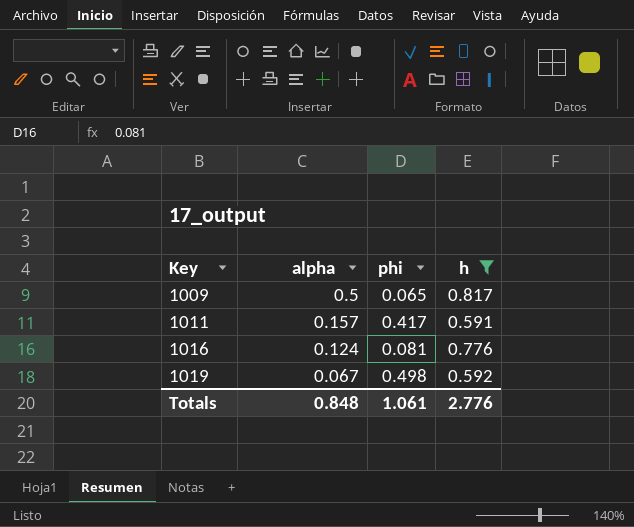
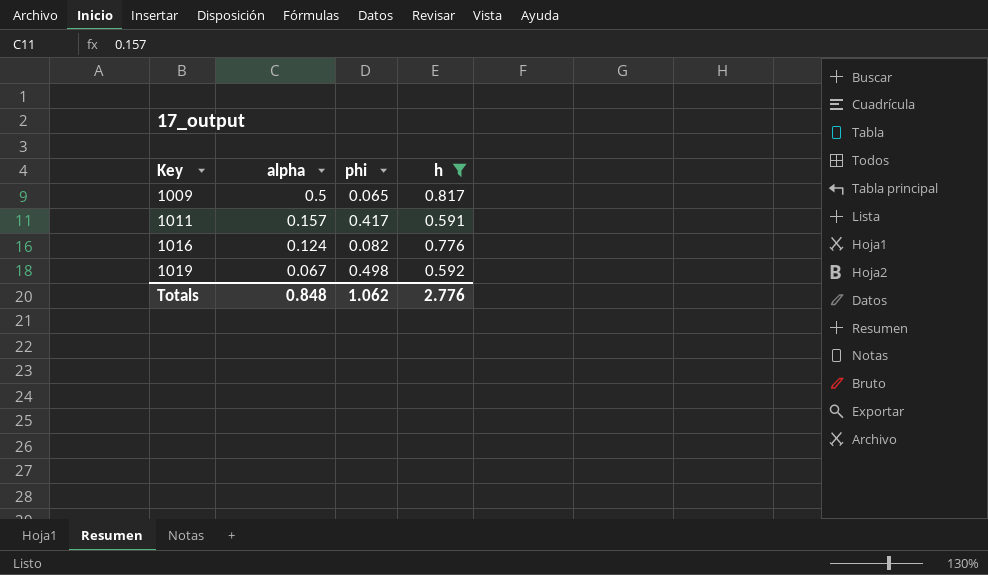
1016 | phi: 0.081 -> 0.082
Totals | phi: 1.061 -> 1.062

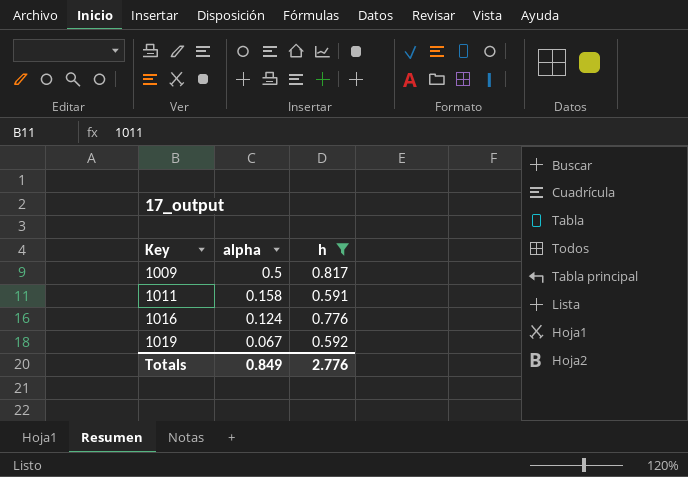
column phi | position: 3 -> none
1011 | alpha: 0.157 -> 0.158
Totals | alpha: 0.848 -> 0.849

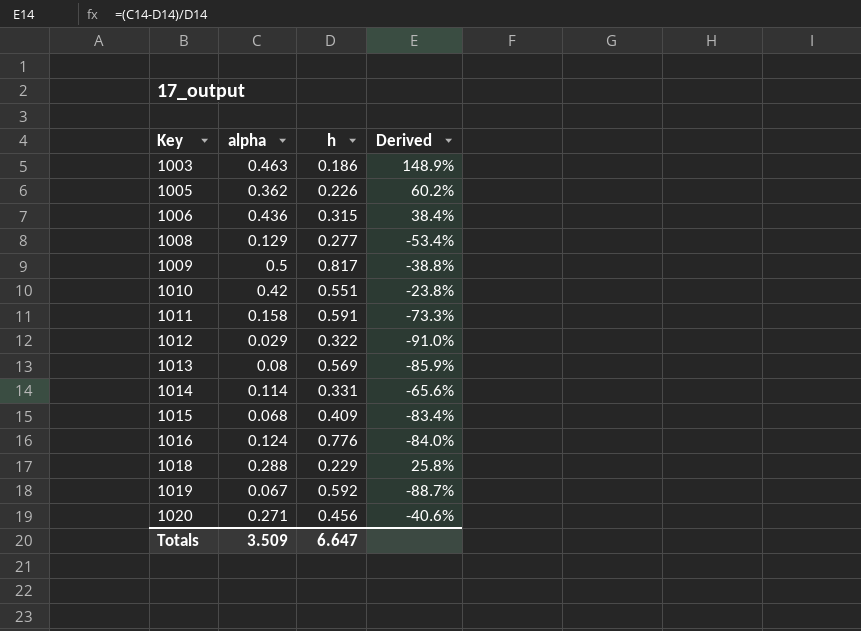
filter: h >= 0.591 -> none
column Derived | formula: none -> ([alpha] - [h]) / [h]
Totals | alpha: 0.849 -> 3.509
Totals | h: 2.776 -> 6.647

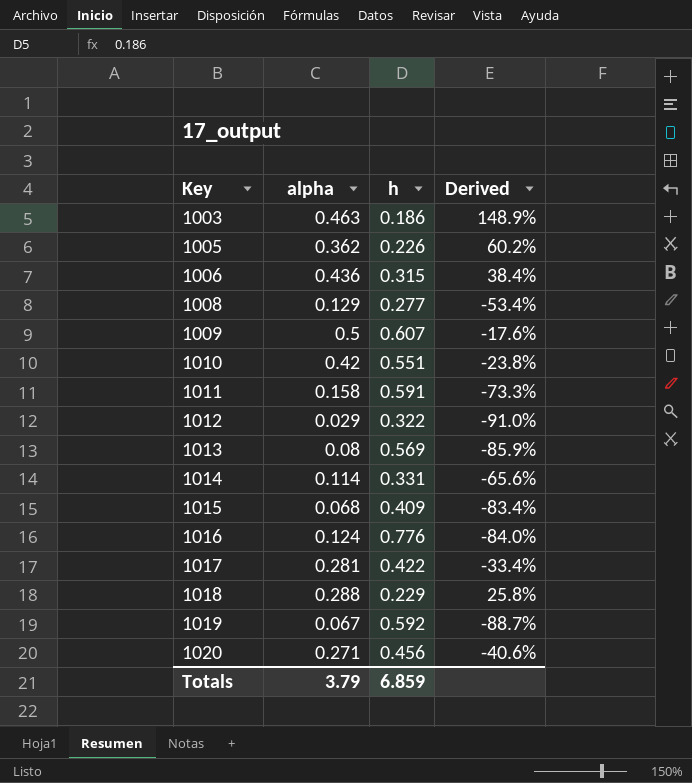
1009 | h: 0.817 -> 0.607
1009 | Derived: -38.8% -> -17.6%
row 1017: none -> 0.281 | 0.422 | -33.4%
Totals | alpha: 3.509 -> 3.79
Totals | h: 6.647 -> 6.859

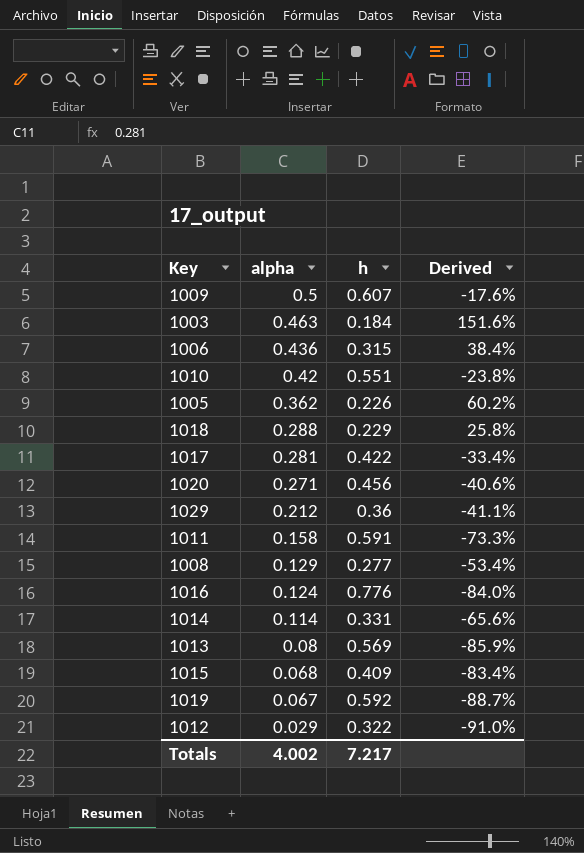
row order: Key ascending -> alpha descending
1003 | h: 0.186 -> 0.184
1003 | Derived: 148.9% -> 151.6%
row 1029: none -> 0.212 | 0.36 | -41.1%
Totals | alpha: 3.79 -> 4.002
Totals | h: 6.859 -> 7.217

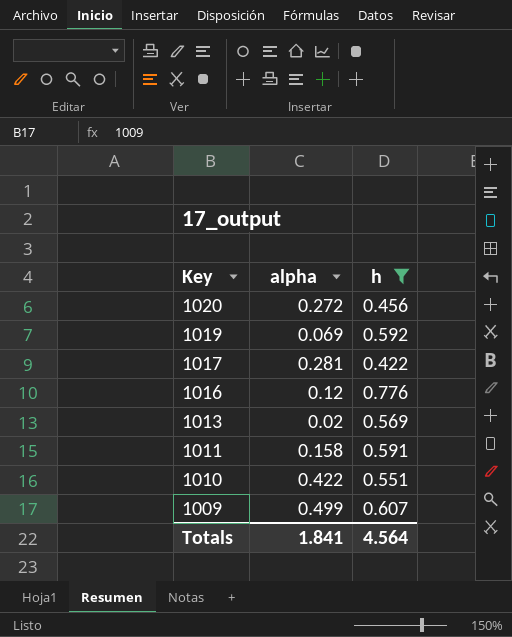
filter: none -> h >= 0.422
row order: alpha descending -> Key descending
column Derived | formula: ([alpha] - [h]) / [h] -> none
1020 | alpha: 0.271 -> 0.272
1019 | alpha: 0.067 -> 0.069
1016 | alpha: 0.124 -> 0.12
1013 | alpha: 0.08 -> 0.02
1010 | alpha: 0.42 -> 0.422
1009 | alpha: 0.5 -> 0.499
Totals | alpha: 4.002 -> 1.841
Totals | h: 7.217 -> 4.564

